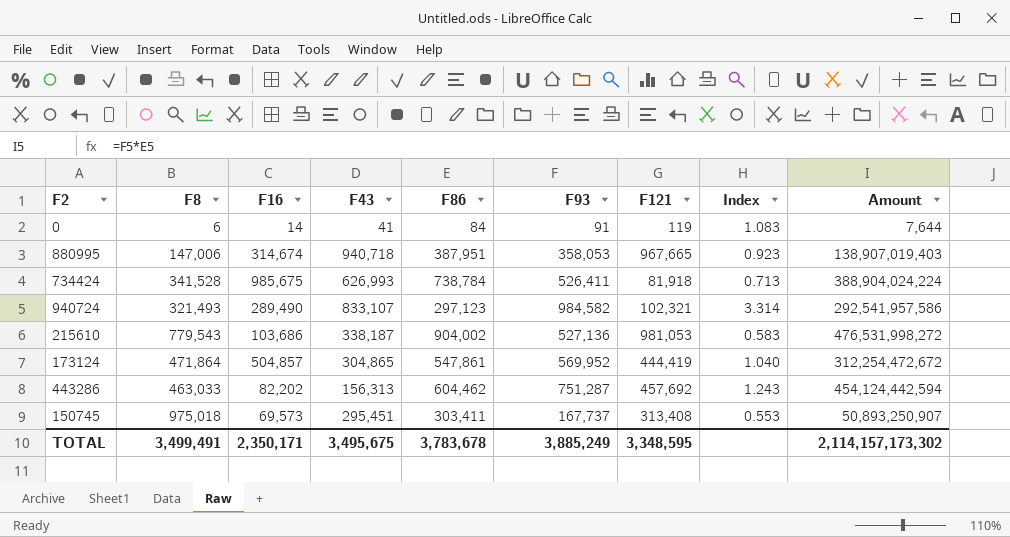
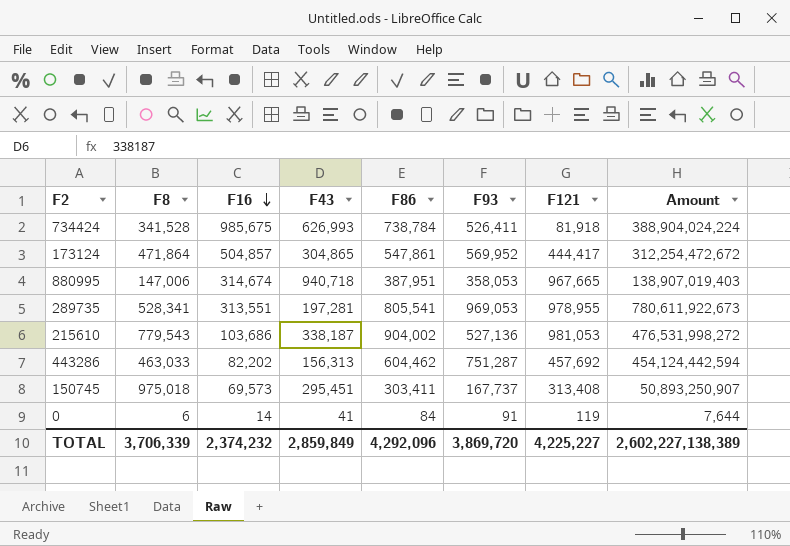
row order: none -> F16 descending
column Index | formula: [F93] / [F86] -> none
row 940724: 321,493 | 289,490 | 833,107 | 297,123 | 984,582 | 102,321 | 3.314 | 292,541,957,586 -> none
173124 | F121: 444,419 -> 444,417
row 289735: none -> 528,341 | 313,551 | 197,281 | 805,541 | 969,053 | 978,955 | 780,611,922,673
TOTAL | F8: 3,499,491 -> 3,706,339
TOTAL | F16: 2,350,171 -> 2,374,232
TOTAL | F43: 3,495,675 -> 2,859,849
TOTAL | F86: 3,783,678 -> 4,292,096
TOTAL | F93: 3,885,249 -> 3,869,720
TOTAL | F121: 3,348,595 -> 4,225,227
TOTAL | Amount: 2,114,157,173,302 -> 2,602,227,138,389

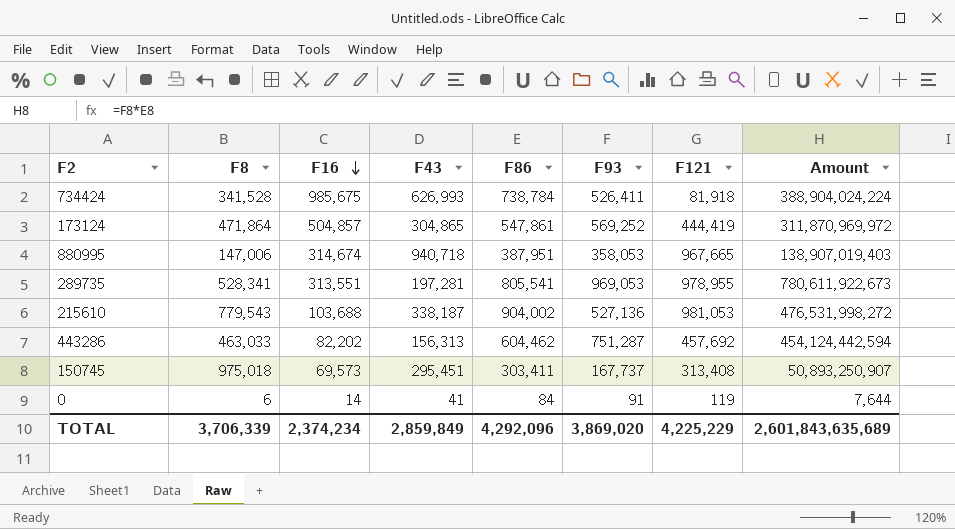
173124 | F93: 569,952 -> 569,252
173124 | F121: 444,417 -> 444,419
173124 | Amount: 312,254,472,672 -> 311,870,969,972
215610 | F16: 103,686 -> 103,688
TOTAL | F16: 2,374,232 -> 2,374,234
TOTAL | F93: 3,869,720 -> 3,869,020
TOTAL | F121: 4,225,227 -> 4,225,229
TOTAL | Amount: 2,602,227,138,389 -> 2,601,843,635,689

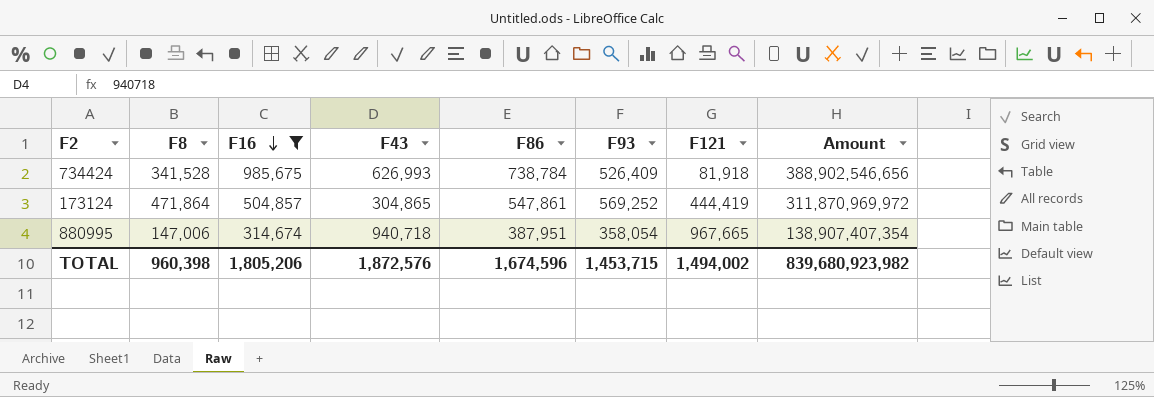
filter: none -> F16 >= 314,674
734424 | F93: 526,411 -> 526,409
734424 | Amount: 388,904,024,224 -> 388,902,546,656
880995 | F93: 358,053 -> 358,054
880995 | Amount: 138,907,019,403 -> 138,907,407,354
TOTAL | F8: 3,706,339 -> 960,398
TOTAL | F16: 2,374,234 -> 1,805,206
TOTAL | F43: 2,859,849 -> 1,872,576
TOTAL | F86: 4,292,096 -> 1,674,596
TOTAL | F93: 3,869,020 -> 1,453,715
TOTAL | F121: 4,225,229 -> 1,494,002
TOTAL | Amount: 2,601,843,635,689 -> 839,680,923,982

